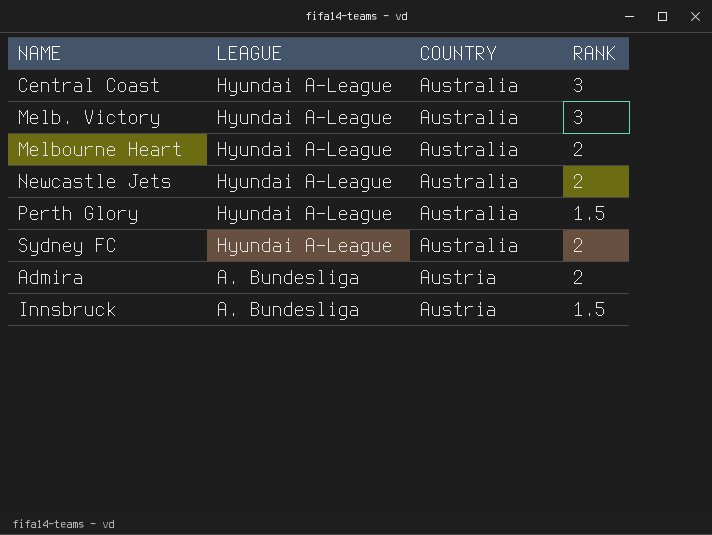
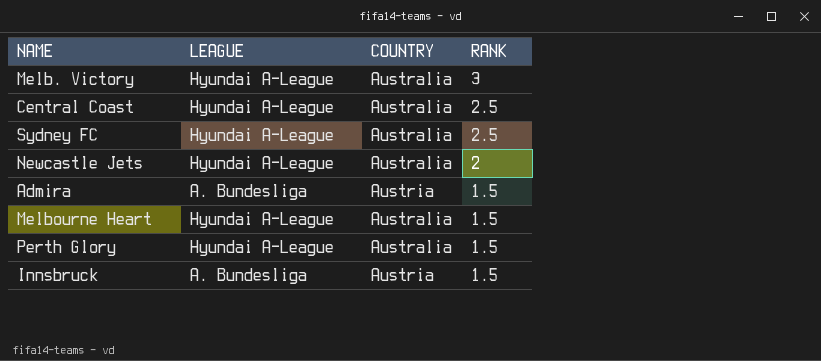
row order: LEAGUE descending -> RANK descending
Central Coast | RANK: 3 -> 2.5
Sydney FC | RANK: 2 -> 2.5
Admira | RANK: 2 -> 1.5
Melbourne Heart | RANK: 2 -> 1.5

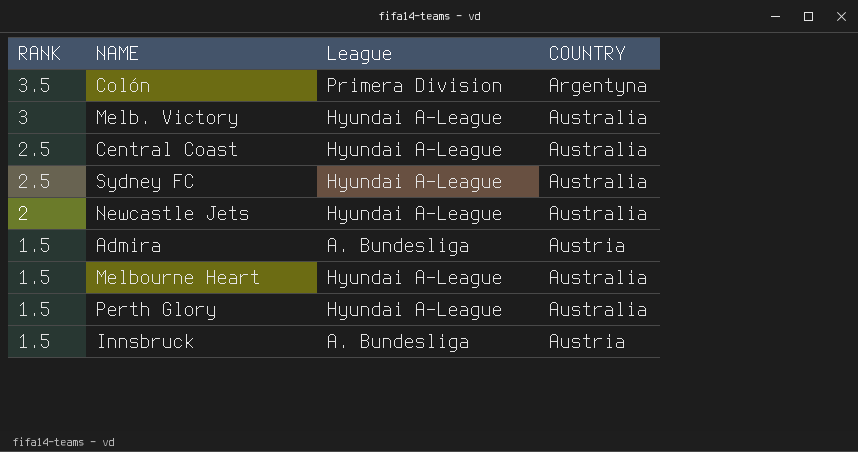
column RANK | position: 4 -> 1
column name: LEAGUE -> League
row Colón: none -> 3.5 | Primera Division | Argentyna

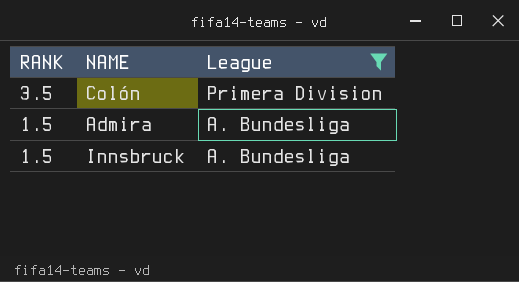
filter: none -> League != Hyundai A-League
column COUNTRY | position: 4 -> none

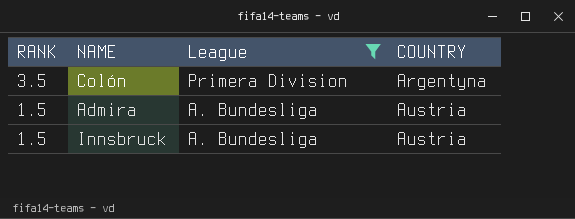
column COUNTRY | position: none -> 4

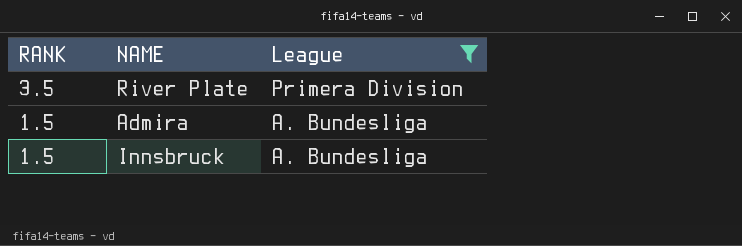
column COUNTRY | position: 4 -> none
row Colón: 3.5 | Primera Division | Argentyna -> none
row River Plate: none -> 3.5 | Primera Division

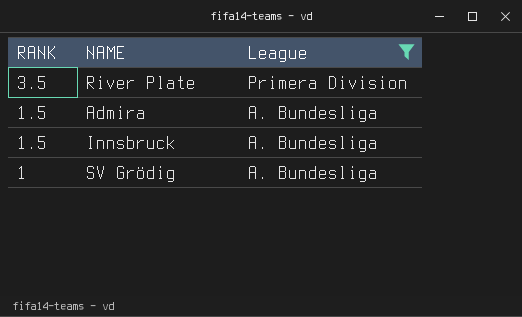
row SV Grödig: none -> 1 | A. Bundesliga

